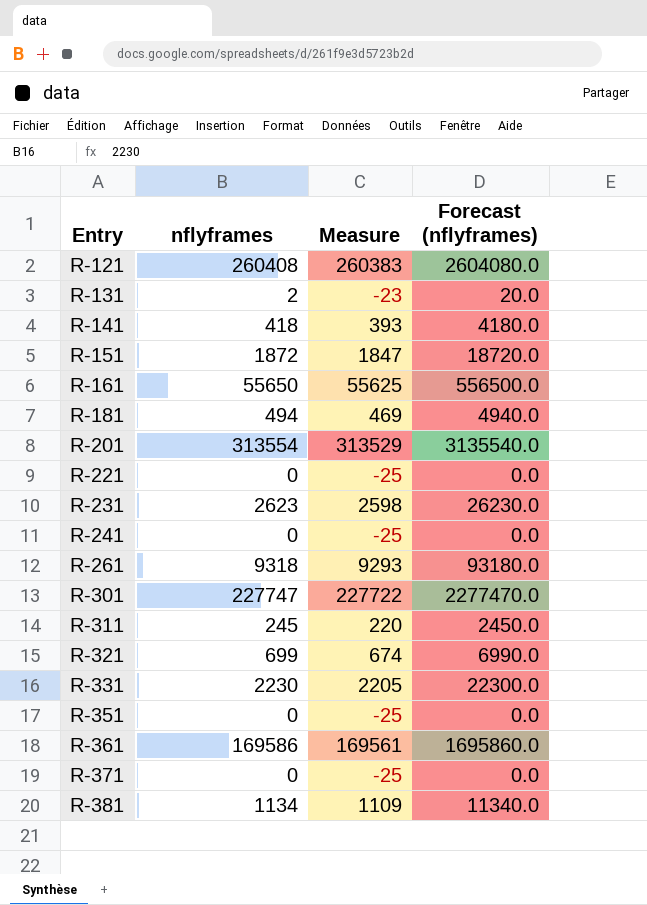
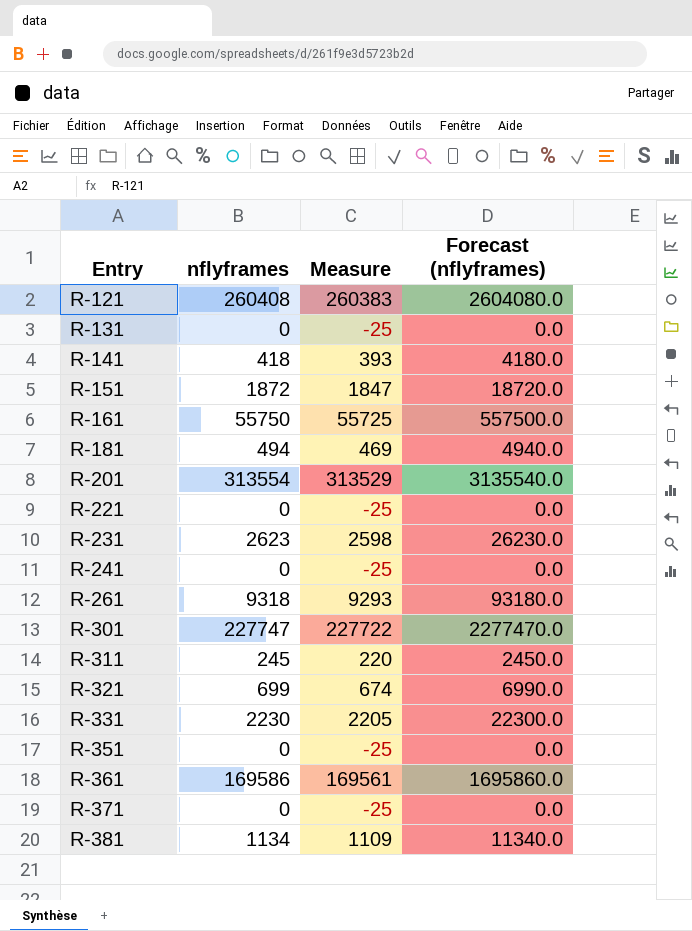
R-131 | nflyframes: 2 -> 0
R-131 | Measure: -23 -> -25
R-131 | Forecast (nflyframes): 20.0 -> 0.0
R-161 | nflyframes: 55650 -> 55750
R-161 | Measure: 55625 -> 55725
R-161 | Forecast (nflyframes): 556500.0 -> 557500.0

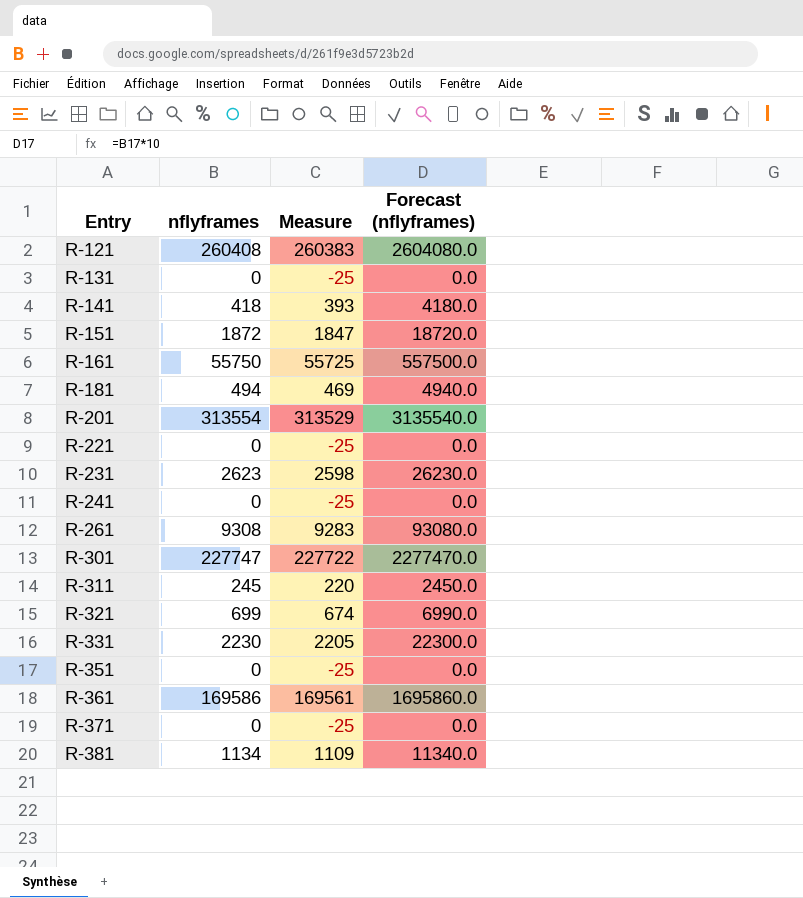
R-261 | nflyframes: 9318 -> 9308
R-261 | Measure: 9293 -> 9283
R-261 | Forecast (nflyframes): 93180.0 -> 93080.0

